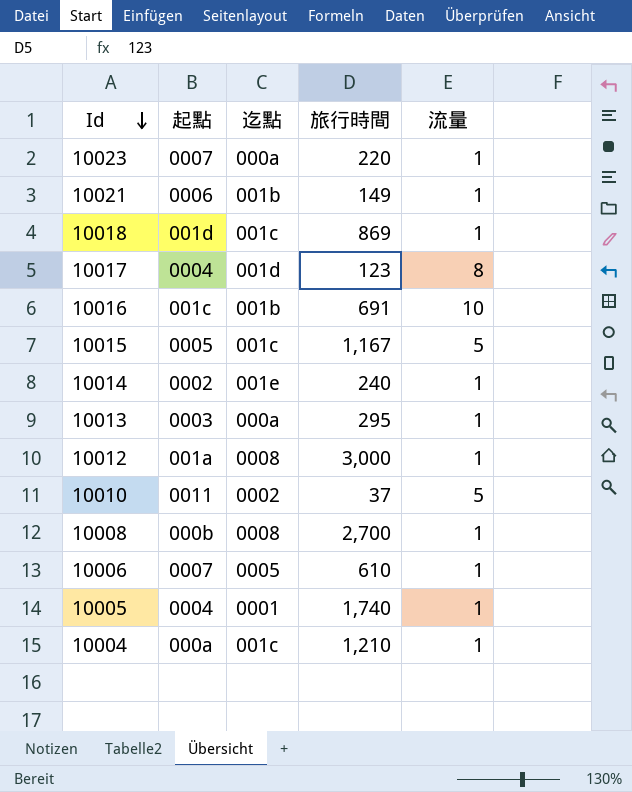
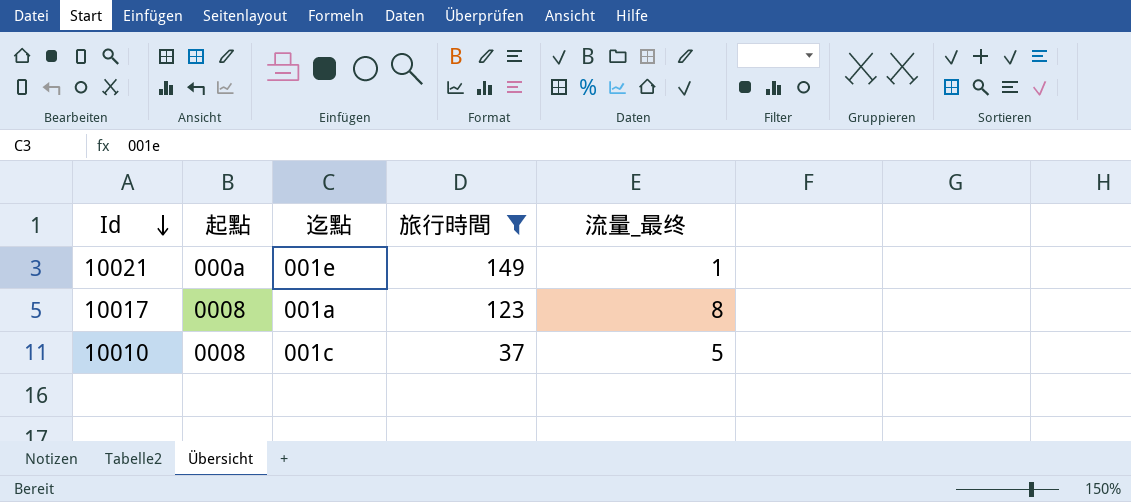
filter: none -> 旅行時間 <= 149
column name: 流量 -> 流量_最终
10021 | 起點: 0006 -> 000a
10021 | 迄點: 001b -> 001e
10017 | 起點: 0004 -> 0008
10017 | 迄點: 001d -> 001a
10010 | 起點: 0011 -> 0008
10010 | 迄點: 0002 -> 001c

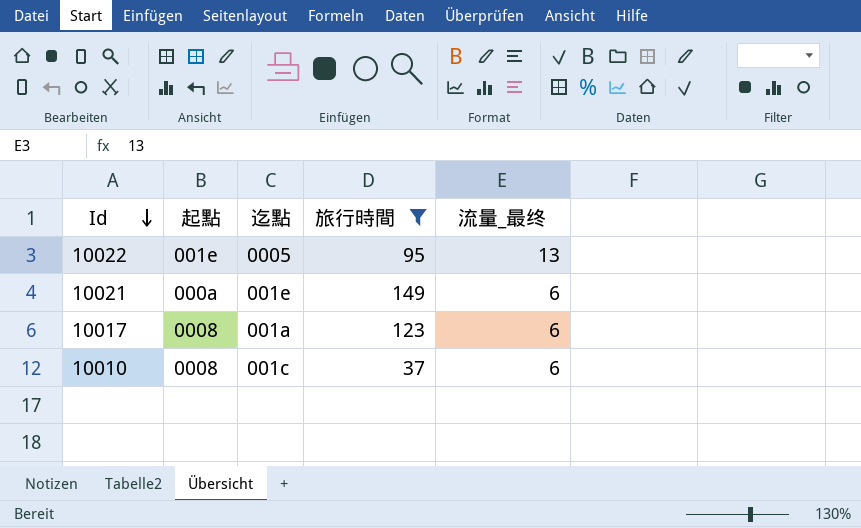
row 10022: none -> 001e | 0005 | 95 | 13
10021 | 流量_最终: 1 -> 6
10017 | 流量_最终: 8 -> 6
10010 | 流量_最终: 5 -> 6

